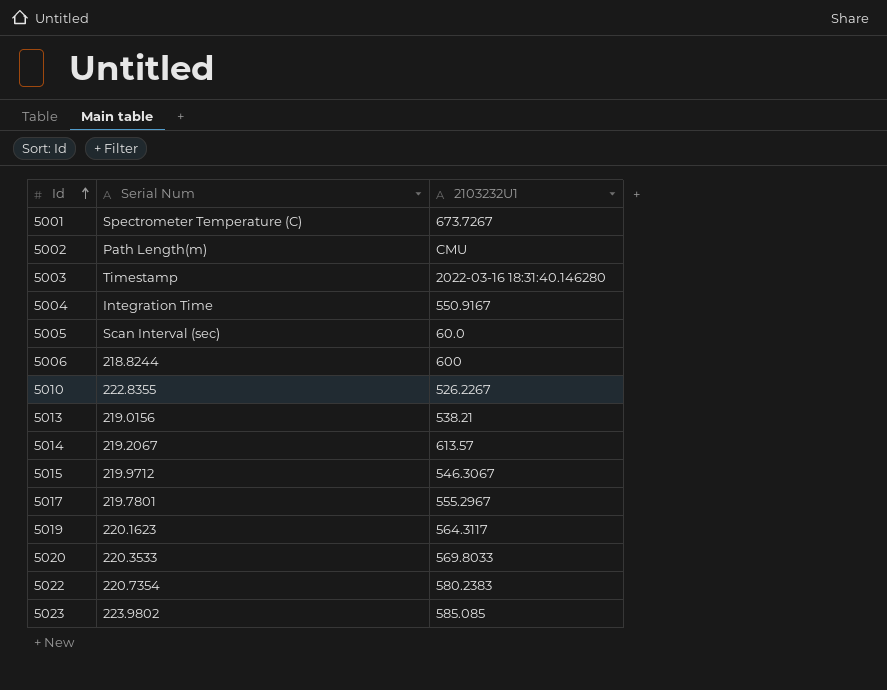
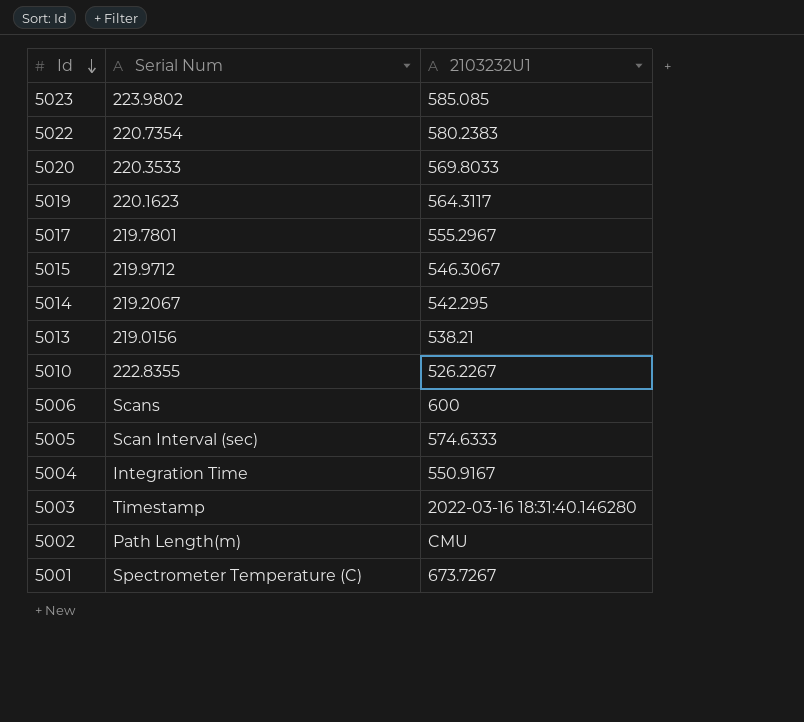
row order: Id ascending -> Id descending
5014 | 2103232U1: 613.57 -> 542.295
5006 | Serial Num: 218.8244 -> Scans
5005 | 2103232U1: 60.0 -> 574.6333

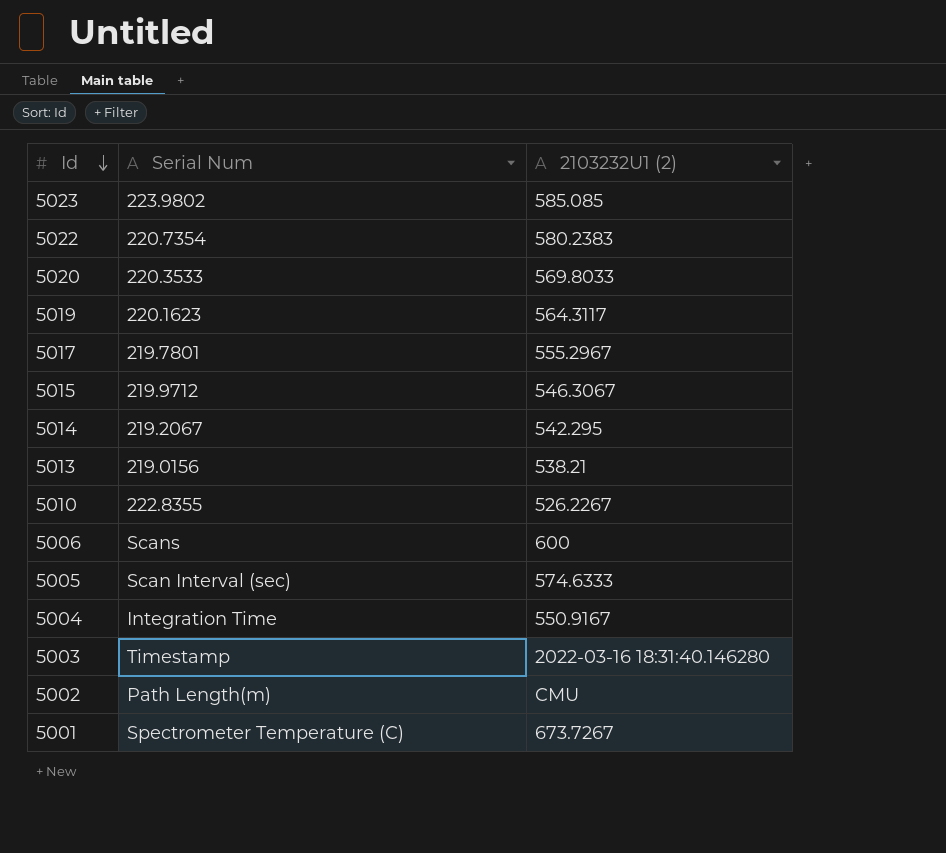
column name: 2103232U1 -> 2103232U1 (2)

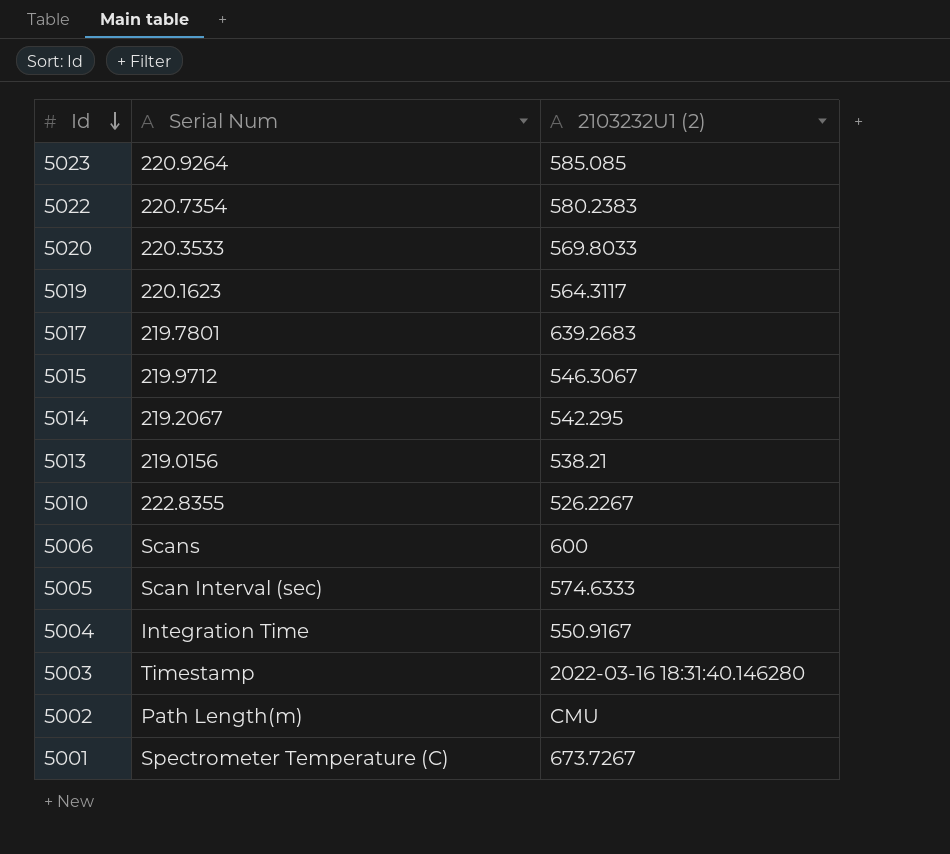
5023 | Serial Num: 223.9802 -> 220.9264
5017 | 2103232U1 (2): 555.2967 -> 639.2683

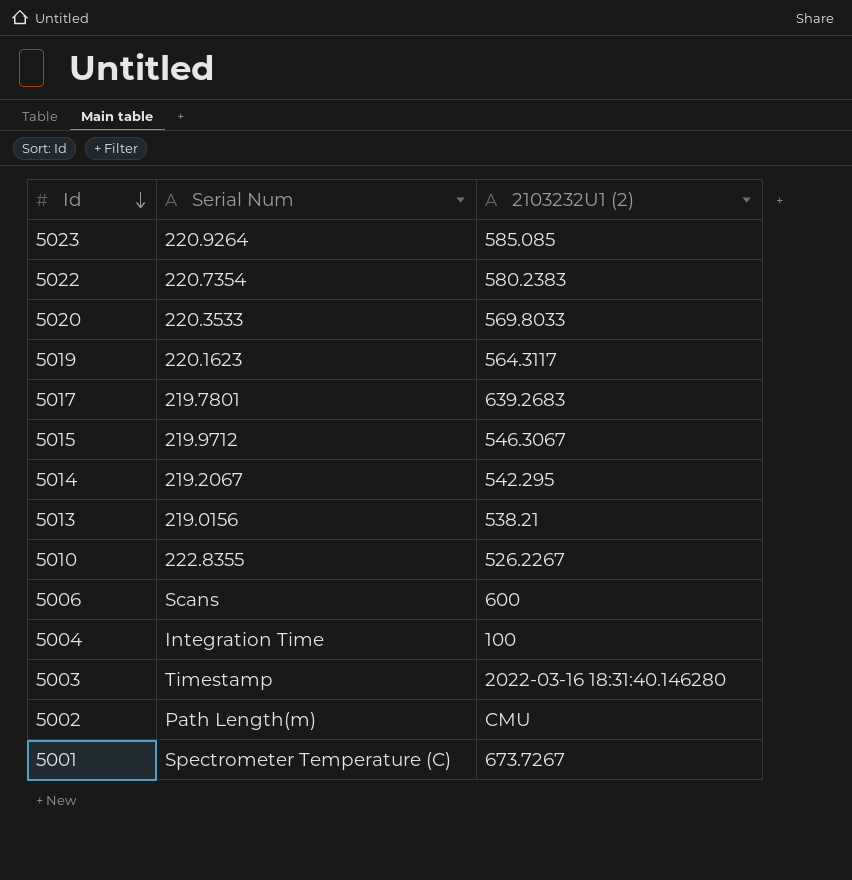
row 5005: Scan Interval (sec) | 574.6333 -> none
5004 | 2103232U1 (2): 550.9167 -> 100

